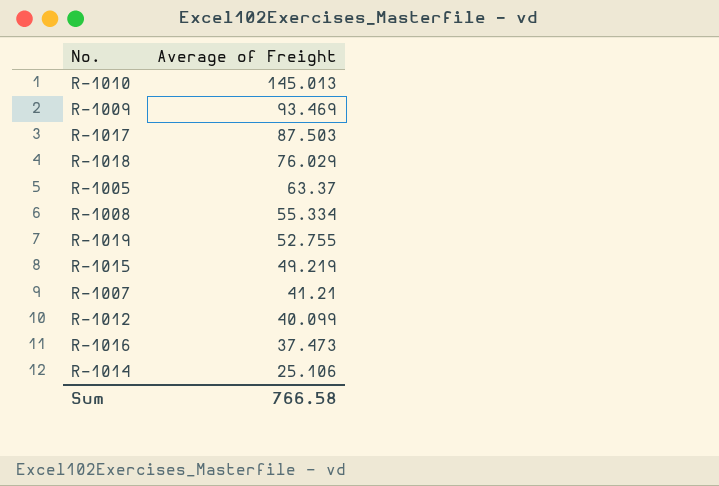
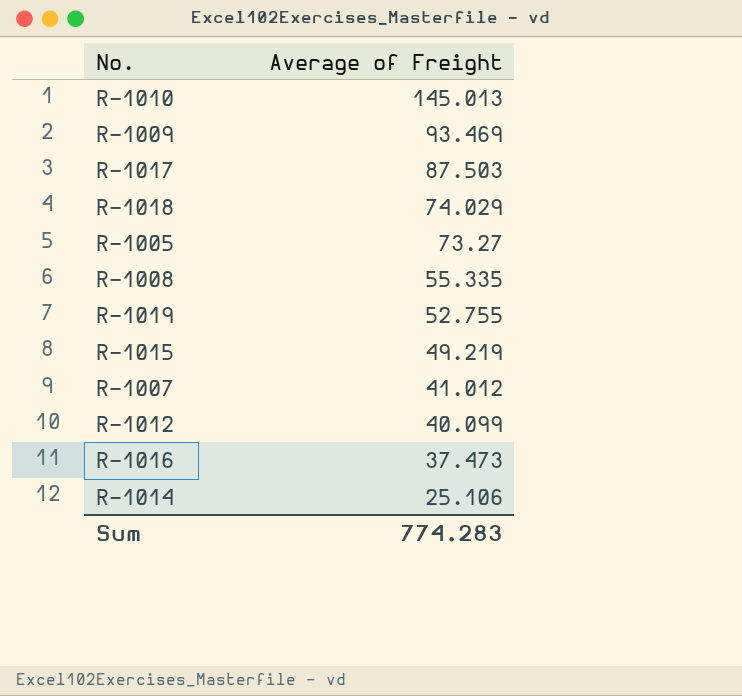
R-1018 | Average of Freight: 76.029 -> 74.029
R-1005 | Average of Freight: 63.37 -> 73.27
R-1008 | Average of Freight: 55.334 -> 55.335
R-1007 | Average of Freight: 41.21 -> 41.012
Sum | Average of Freight: 766.58 -> 774.283

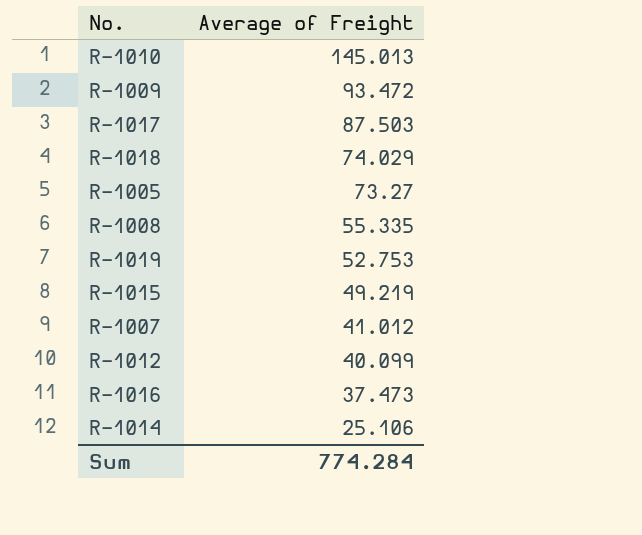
R-1009 | Average of Freight: 93.469 -> 93.472
R-1019 | Average of Freight: 52.755 -> 52.753
Sum | Average of Freight: 774.283 -> 774.284

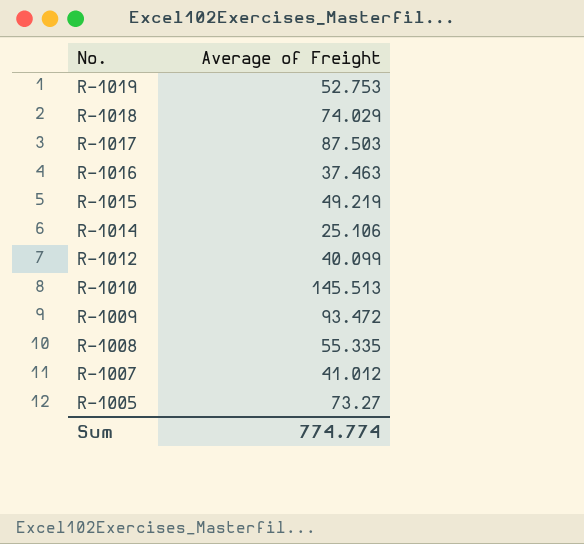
row order: Average of Freight descending -> No. descending
R-1016 | Average of Freight: 37.473 -> 37.463
R-1010 | Average of Freight: 145.013 -> 145.513
Sum | Average of Freight: 774.284 -> 774.774

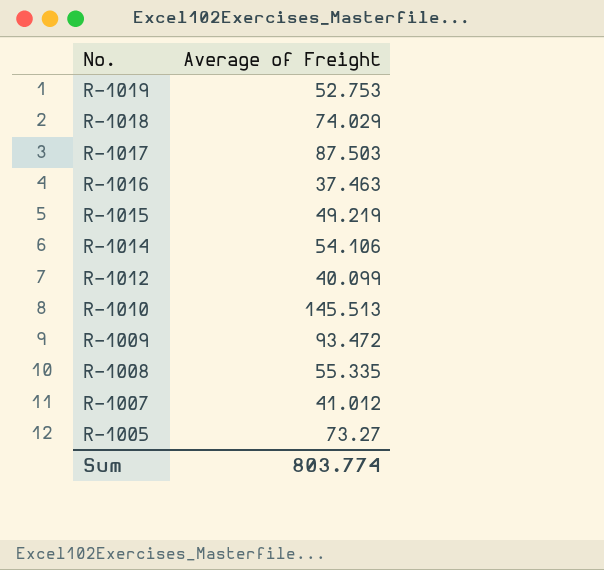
R-1014 | Average of Freight: 25.106 -> 54.106
Sum | Average of Freight: 774.774 -> 803.774

